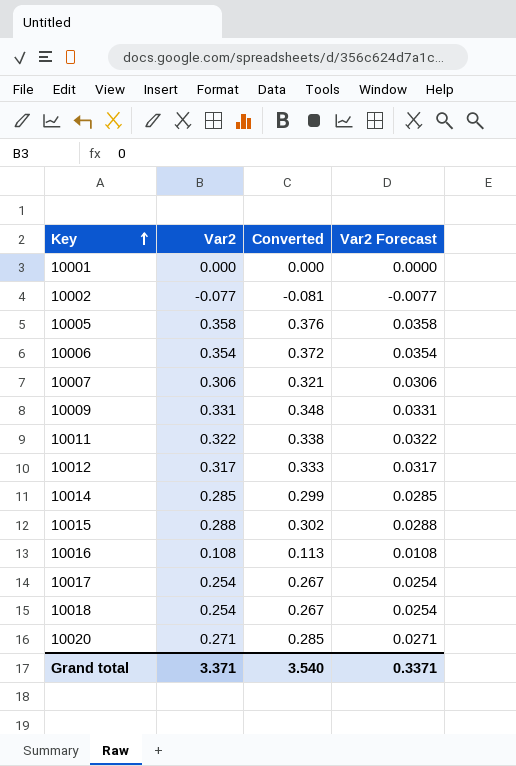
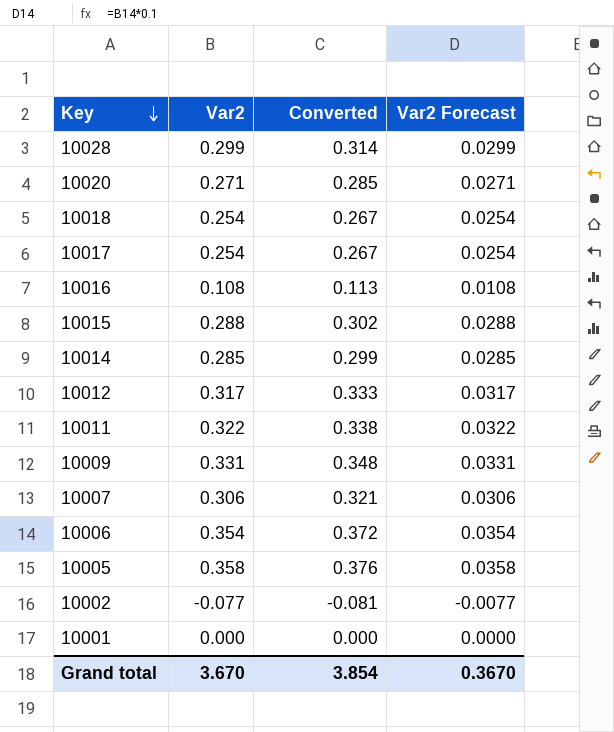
row order: Key ascending -> Key descending
row 10028: none -> 0.299 | 0.314 | 0.0299
Grand total | Var2: 3.371 -> 3.670
Grand total | Converted: 3.540 -> 3.854
Grand total | Var2 Forecast: 0.3371 -> 0.3670

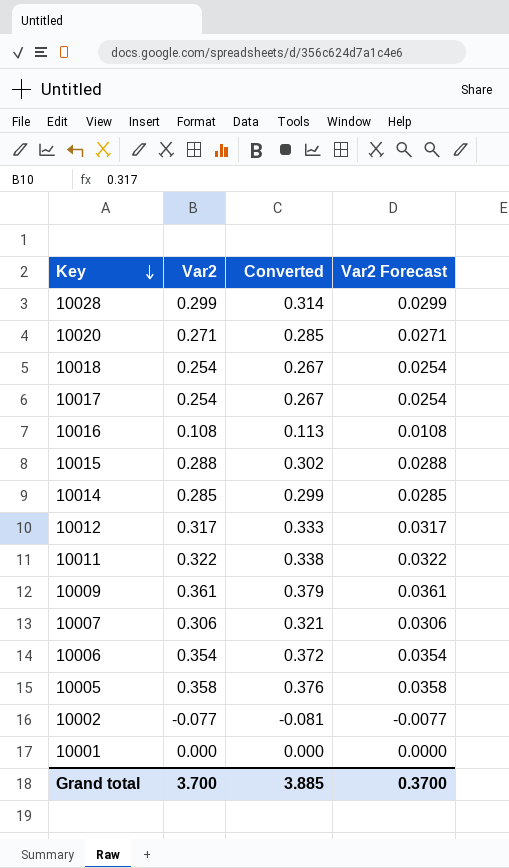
10009 | Var2: 0.331 -> 0.361
10009 | Converted: 0.348 -> 0.379
10009 | Var2 Forecast: 0.0331 -> 0.0361
Grand total | Var2: 3.670 -> 3.700
Grand total | Converted: 3.854 -> 3.885
Grand total | Var2 Forecast: 0.3670 -> 0.3700

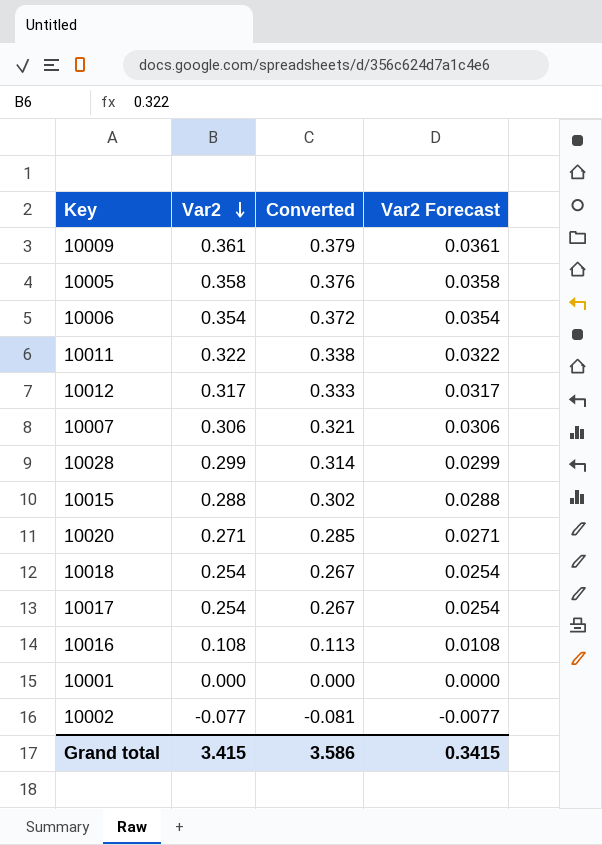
row order: Key descending -> Var2 descending
row 10014: 0.285 | 0.299 | 0.0285 -> none
Grand total | Var2: 3.700 -> 3.415
Grand total | Converted: 3.885 -> 3.586
Grand total | Var2 Forecast: 0.3700 -> 0.3415

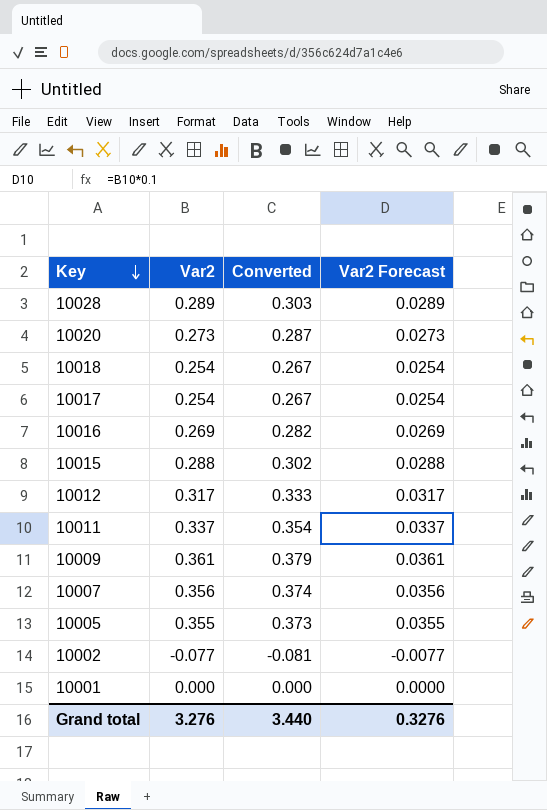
row order: Var2 descending -> Key descending
row 10006: 0.354 | 0.372 | 0.0354 -> none
10028 | Var2: 0.299 -> 0.289
10028 | Converted: 0.314 -> 0.303
10028 | Var2 Forecast: 0.0299 -> 0.0289
10020 | Var2: 0.271 -> 0.273
10020 | Converted: 0.285 -> 0.287
10020 | Var2 Forecast: 0.0271 -> 0.0273
10016 | Var2: 0.108 -> 0.269
10016 | Converted: 0.113 -> 0.282
10016 | Var2 Forecast: 0.0108 -> 0.0269
10011 | Var2: 0.322 -> 0.337
10011 | Converted: 0.338 -> 0.354
10011 | Var2 Forecast: 0.0322 -> 0.0337
10007 | Var2: 0.306 -> 0.356
10007 | Converted: 0.321 -> 0.374
10007 | Var2 Forecast: 0.0306 -> 0.0356
10005 | Var2: 0.358 -> 0.355
10005 | Converted: 0.376 -> 0.373
10005 | Var2 Forecast: 0.0358 -> 0.0355
Grand total | Var2: 3.415 -> 3.276
Grand total | Converted: 3.586 -> 3.440
Grand total | Var2 Forecast: 0.3415 -> 0.3276

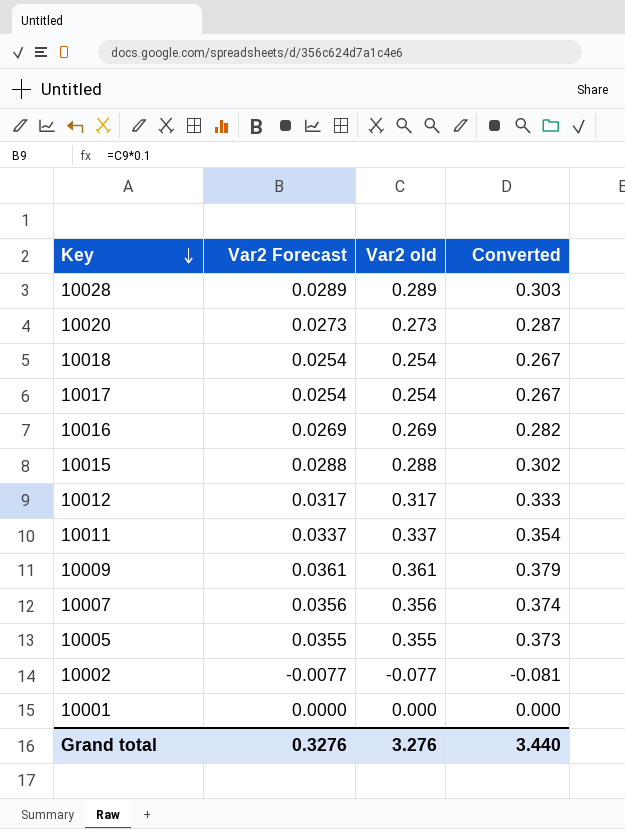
column Var2 Forecast | position: 4 -> 2
column name: Var2 -> Var2 old

